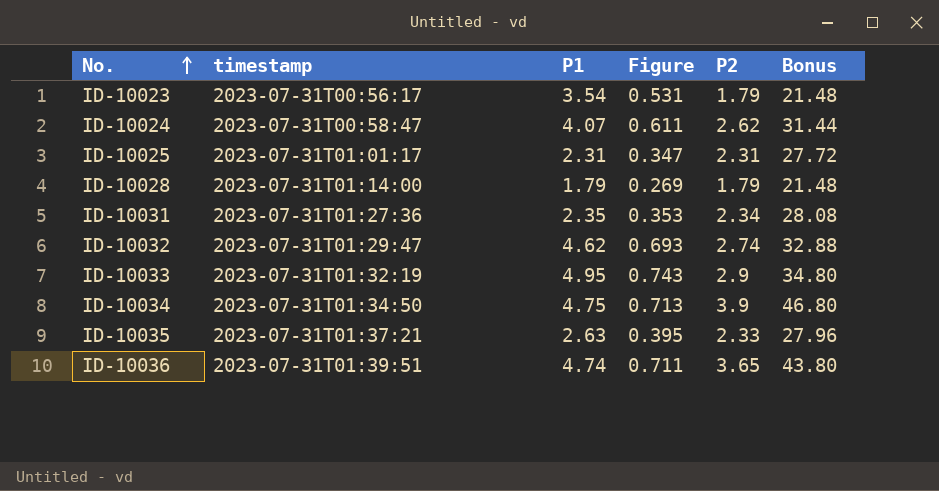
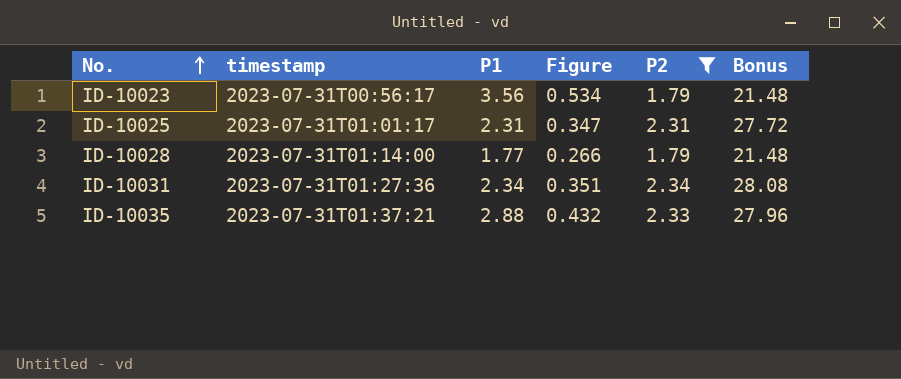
filter: none -> P2 <= 2.34
ID-10023 | P1: 3.54 -> 3.56
ID-10023 | Figure: 0.531 -> 0.534
ID-10028 | P1: 1.79 -> 1.77
ID-10028 | Figure: 0.269 -> 0.266
ID-10031 | P1: 2.35 -> 2.34
ID-10031 | Figure: 0.353 -> 0.351
ID-10035 | P1: 2.63 -> 2.88
ID-10035 | Figure: 0.395 -> 0.432

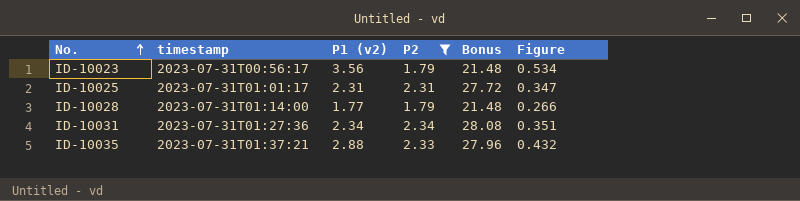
column name: P1 -> P1 (v2)
column Figure | position: 4 -> 6

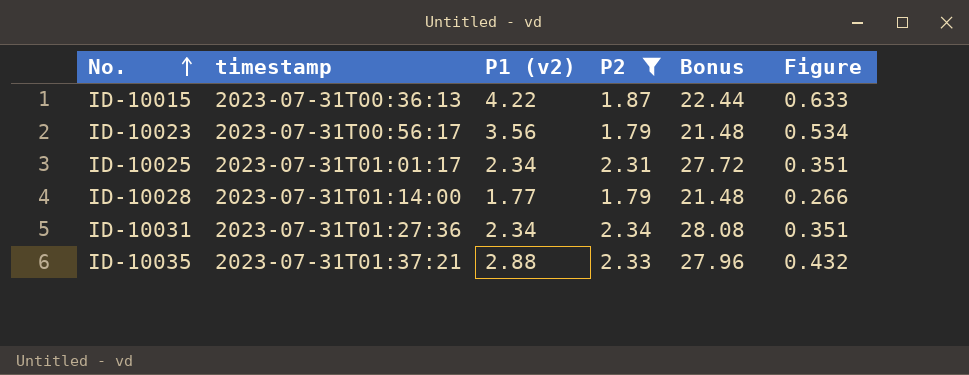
row ID-10015: none -> 2023-07-31T00:36:13 | 4.22 | 1.87 | 22.44 | 0.633
ID-10025 | P1 (v2): 2.31 -> 2.34
ID-10025 | Figure: 0.347 -> 0.351

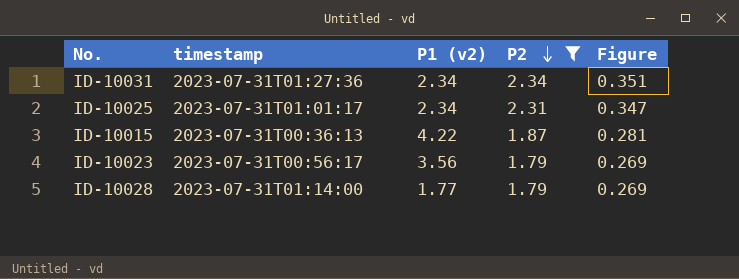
row order: No. ascending -> P2 descending
column Bonus | formula: [P2] * 12 -> none
column Figure | formula: [P1 (v2)] * 0.15 -> [P2] * 0.15
row ID-10035: 2023-07-31T01:37:21 | 2.88 | 2.33 | 27.96 | 0.432 -> none

